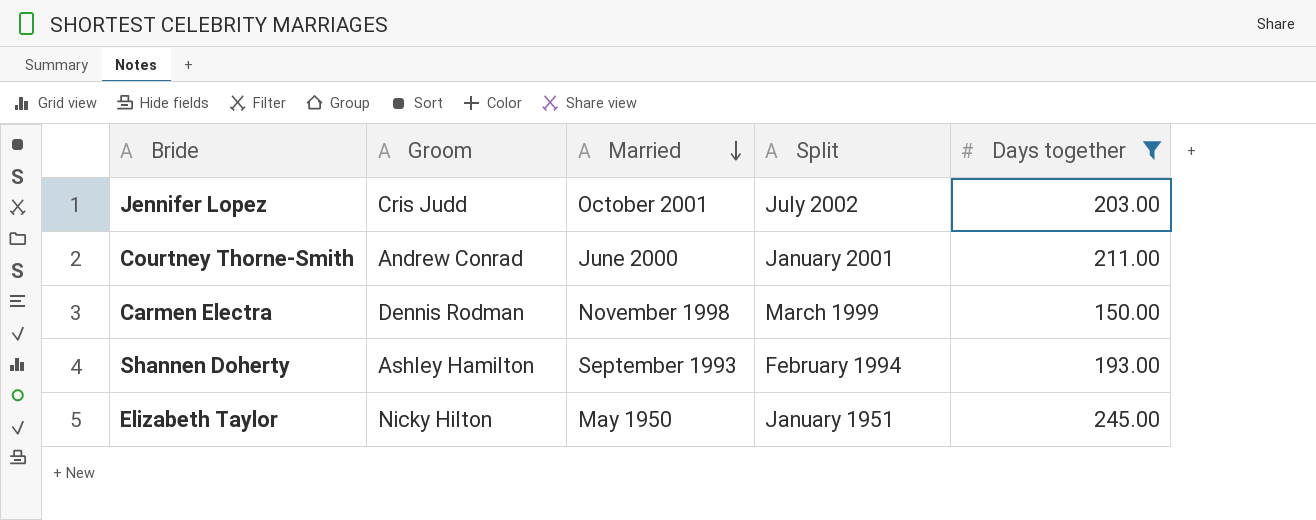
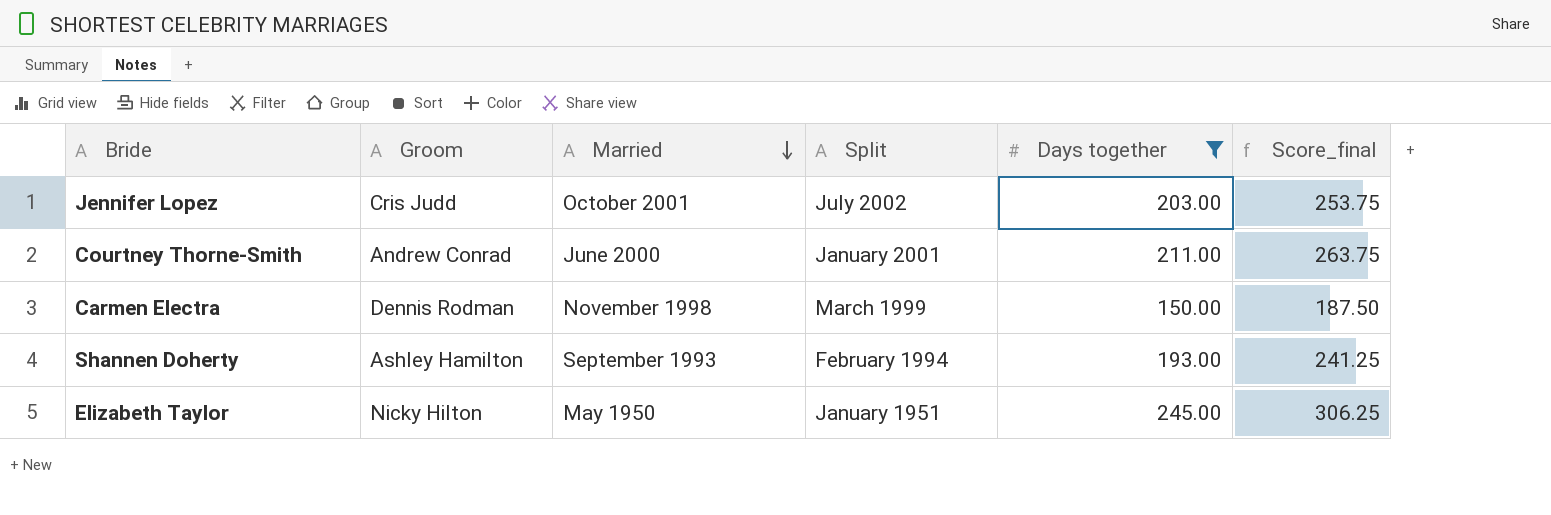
column Score_final | formula: none -> [Days together] * 1.25

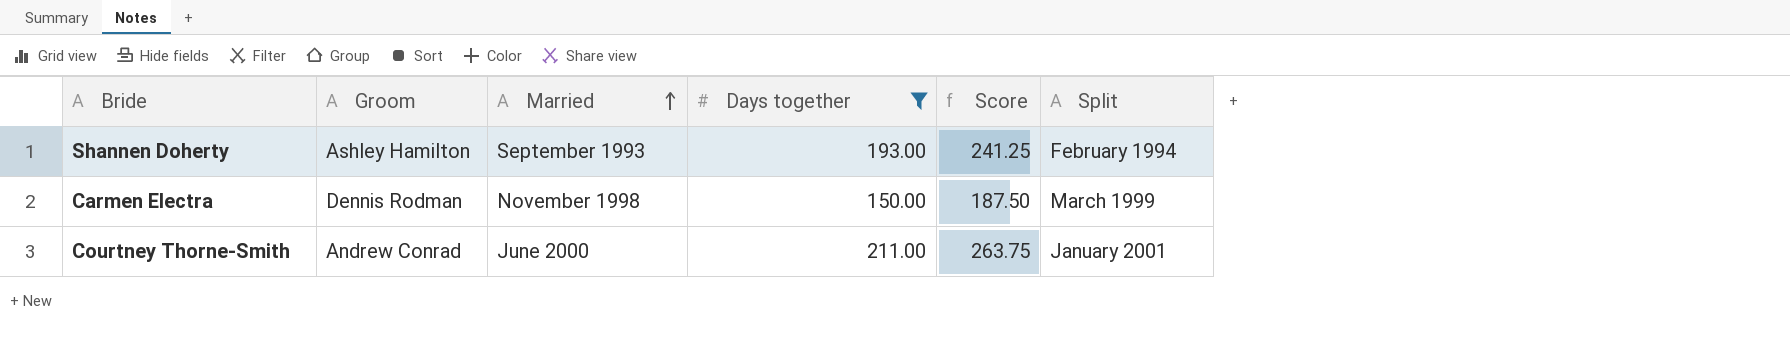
row order: Married descending -> Married ascending
column name: Score_final -> Score
column Split | position: 4 -> 6
row Jennifer Lopez: Cris Judd | October 2001 | July 2002 | 203.00 | 253.75 -> none
row Elizabeth Taylor: Nicky Hilton | May 1950 | January 1951 | 245.00 | 306.25 -> none

